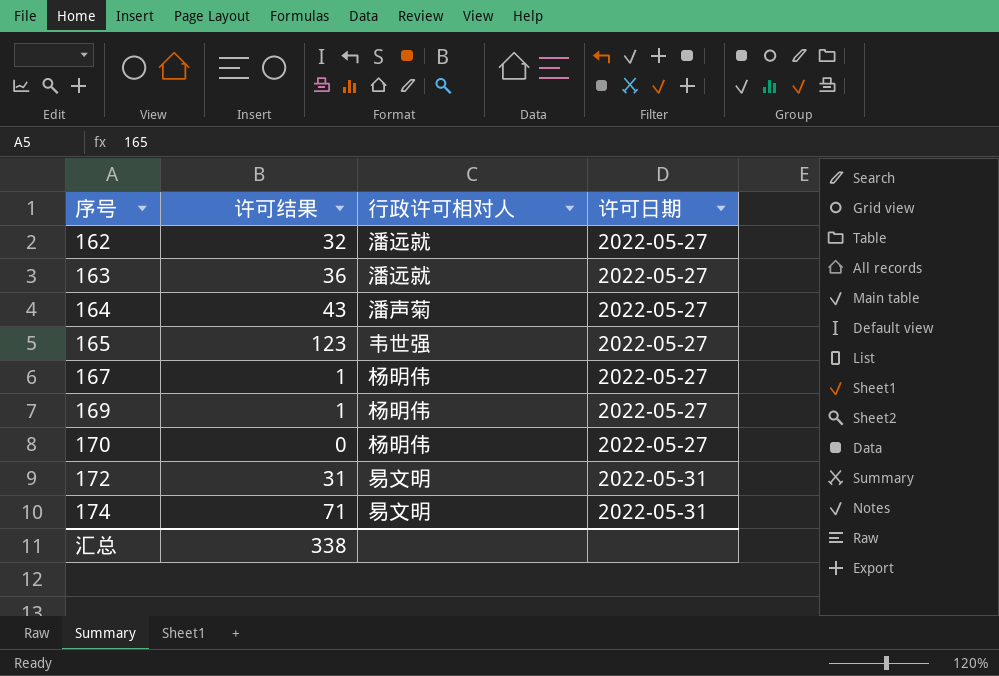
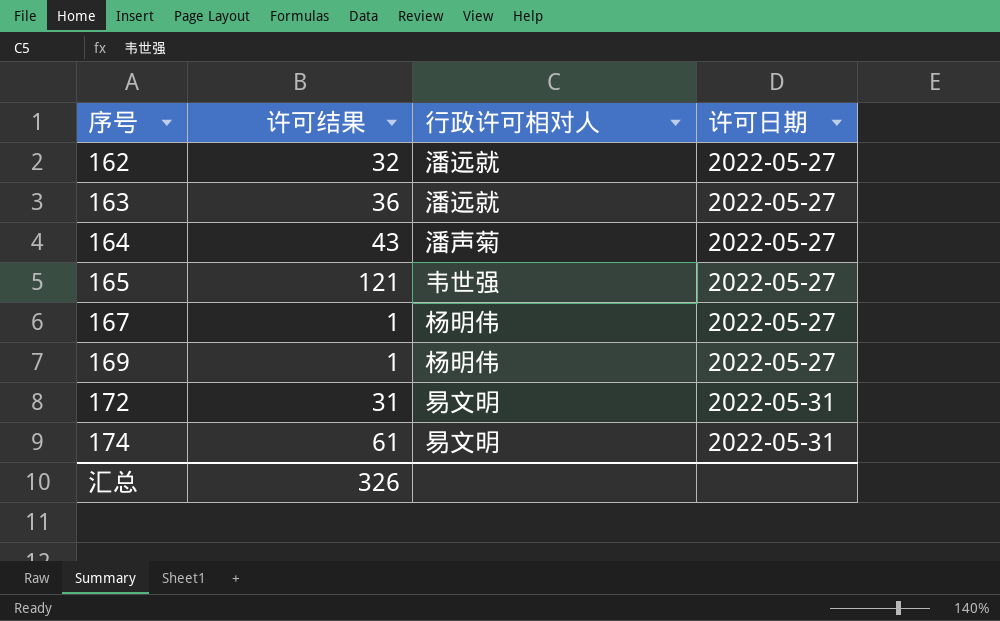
row 170: 0 | 杨明伟 | 2022-05-27 -> none
165 | 许可结果: 123 -> 121
174 | 许可结果: 71 -> 61
汇总 | 许可结果: 338 -> 326

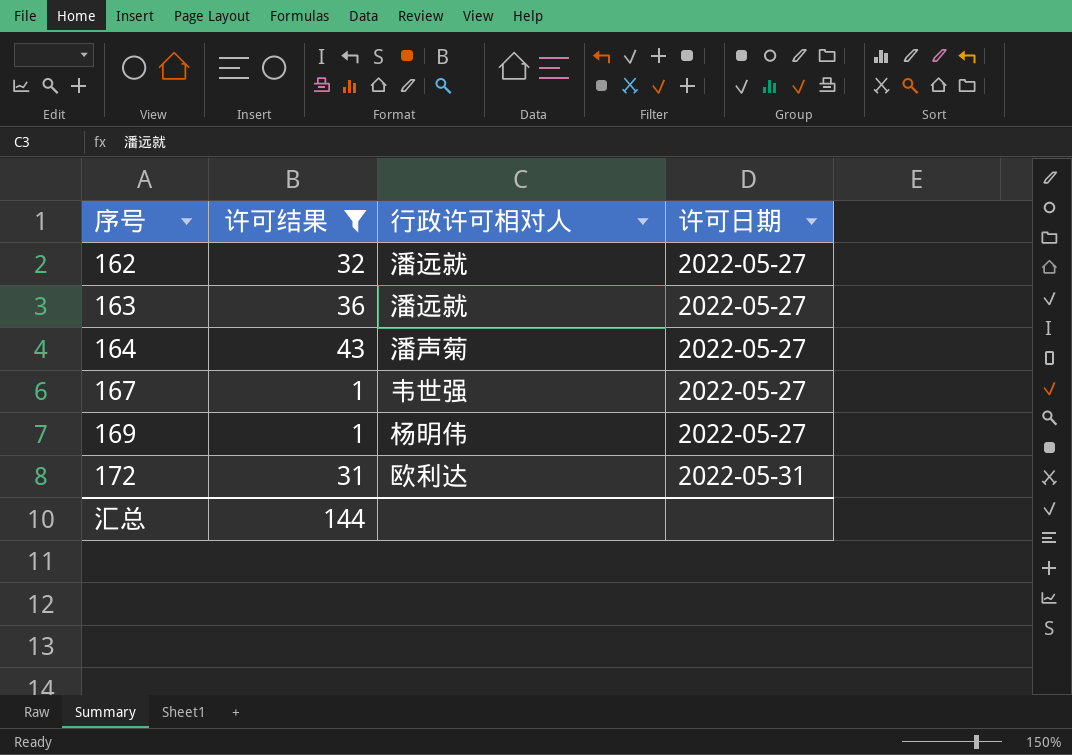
filter: none -> 许可结果 <= 43
167 | 行政许可相对人: 杨明伟 -> 韦世强
172 | 行政许可相对人: 易文明 -> 欧利达
汇总 | 许可结果: 326 -> 144

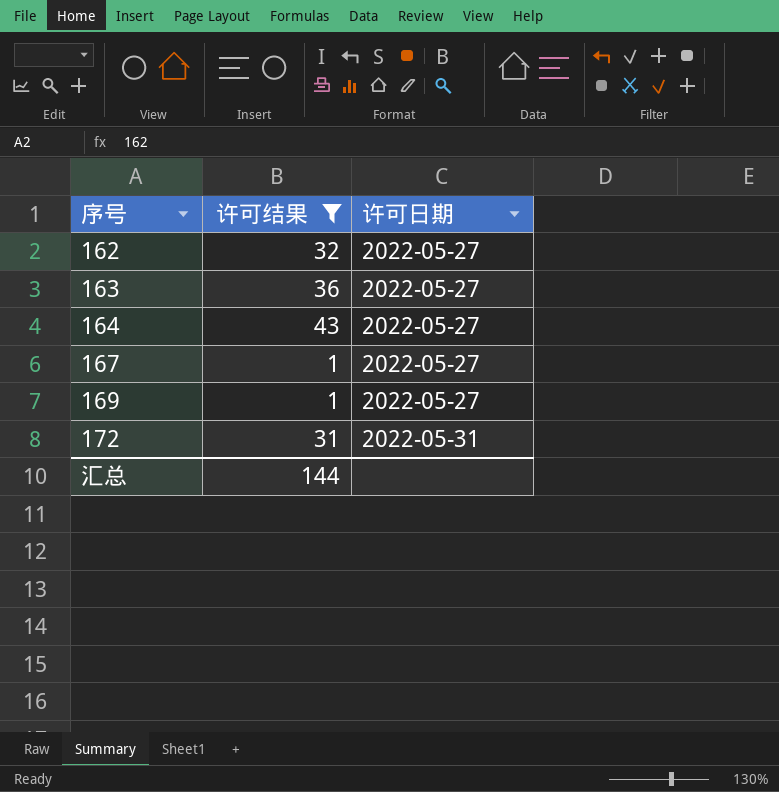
column 行政许可相对人 | position: 3 -> none

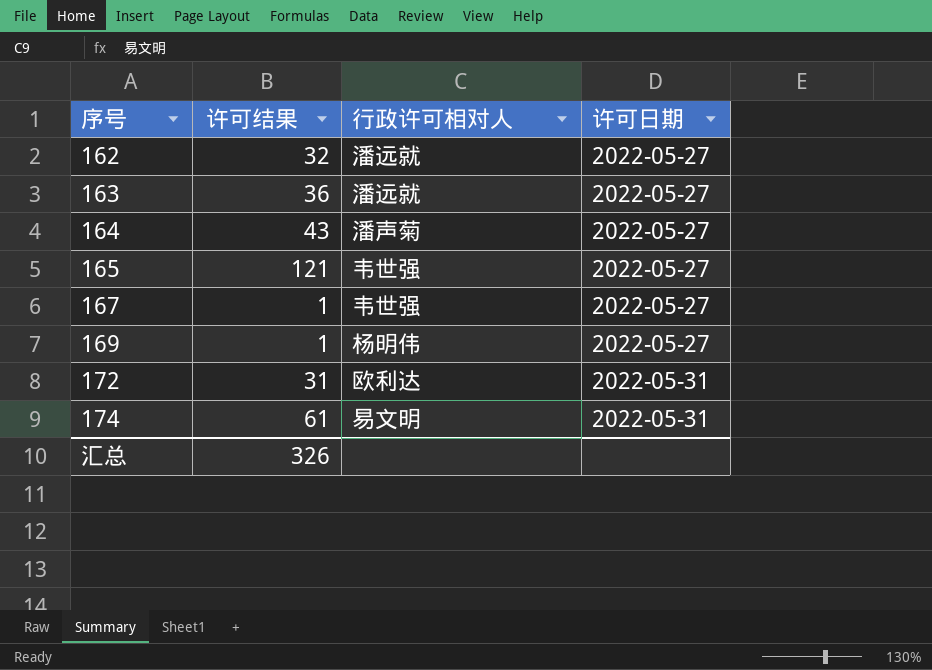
filter: 许可结果 <= 43 -> none
column 行政许可相对人 | position: none -> 3
汇总 | 许可结果: 144 -> 326

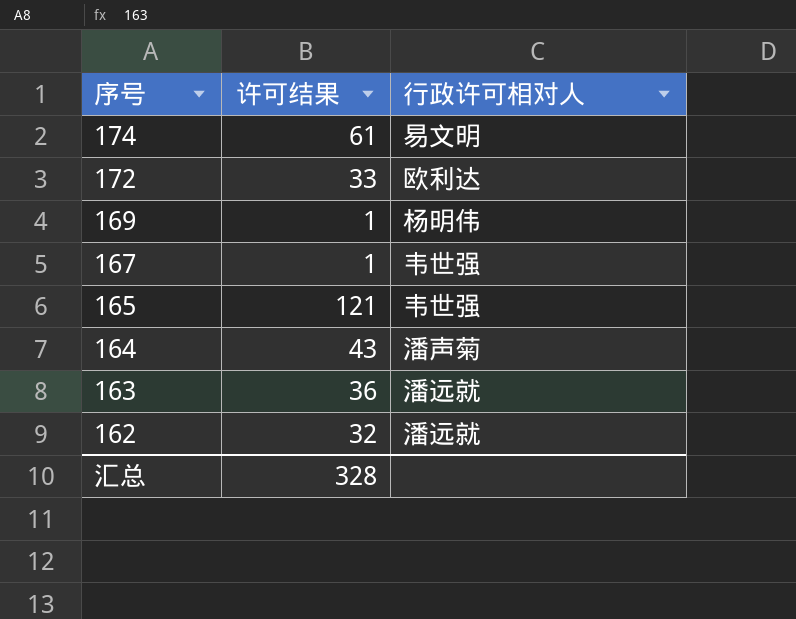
row order: 序号 ascending -> 序号 descending
column 许可日期 | position: 4 -> none
172 | 许可结果: 31 -> 33
汇总 | 许可结果: 326 -> 328

